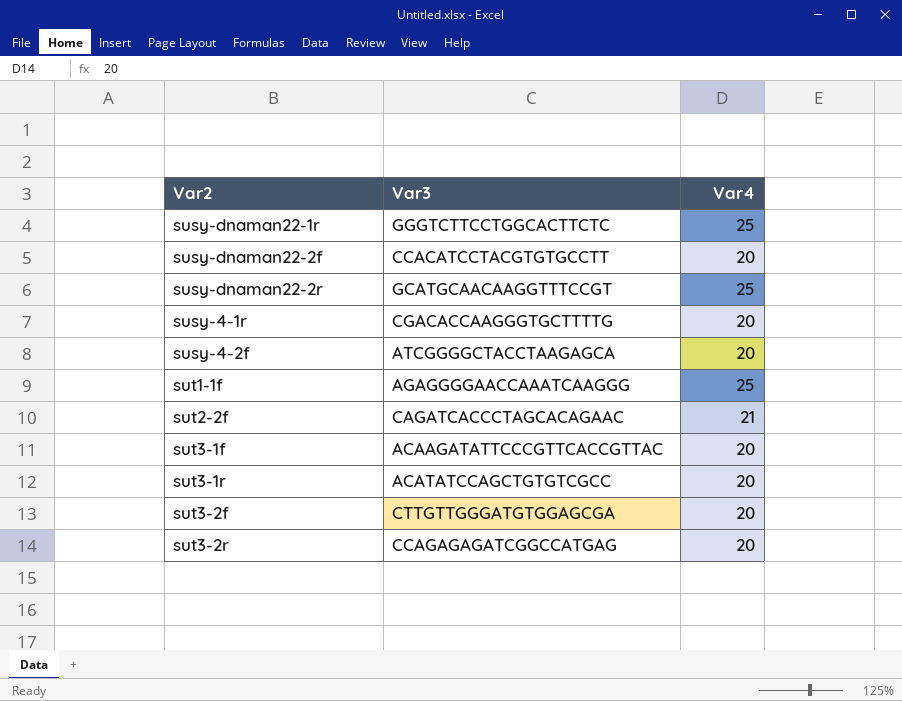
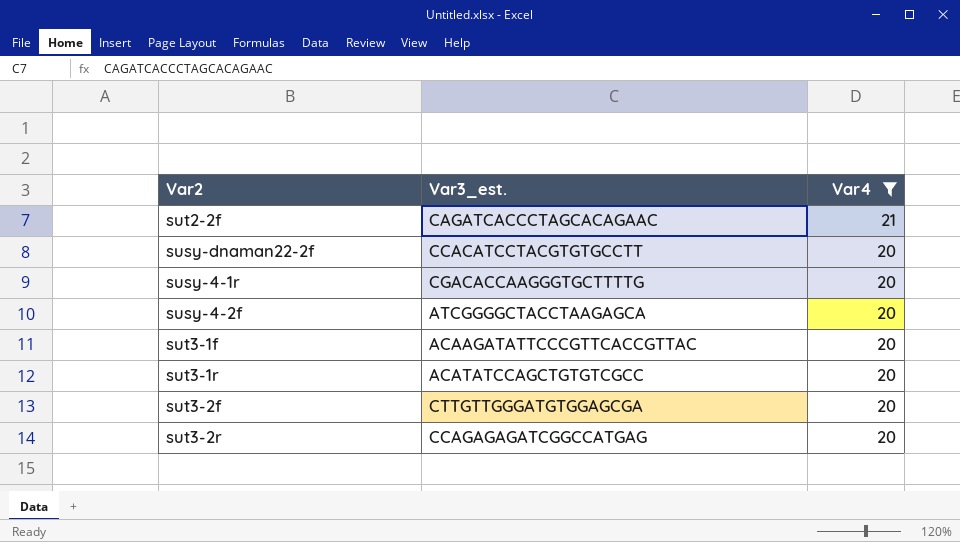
filter: none -> Var4 != 25
row order: none -> Var4 descending
column name: Var3 -> Var3_est.

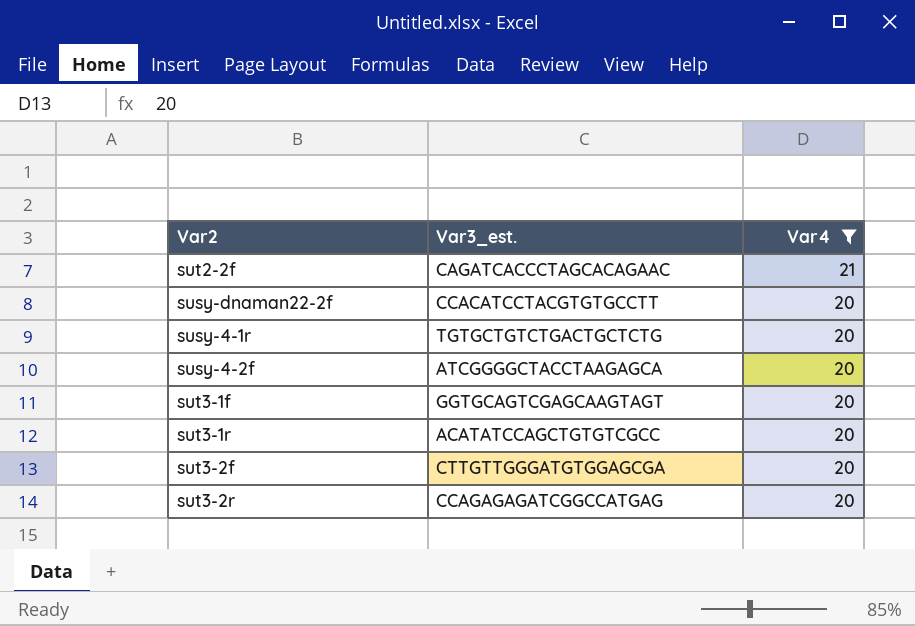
susy-4-1r | Var3_est.: CGACACCAAGGGTGCTTTTG -> TGTGCTGTCTGACTGCTCTG
sut3-1f | Var3_est.: ACAAGATATTCCCGTTCACCGTTAC -> GGTGCAGTCGAGCAAGTAGT

